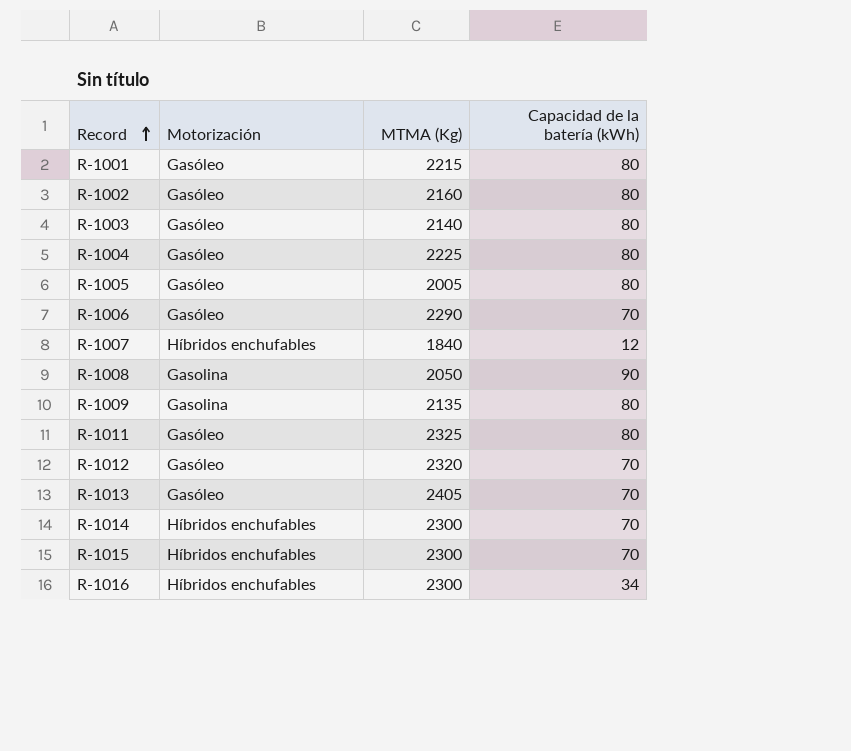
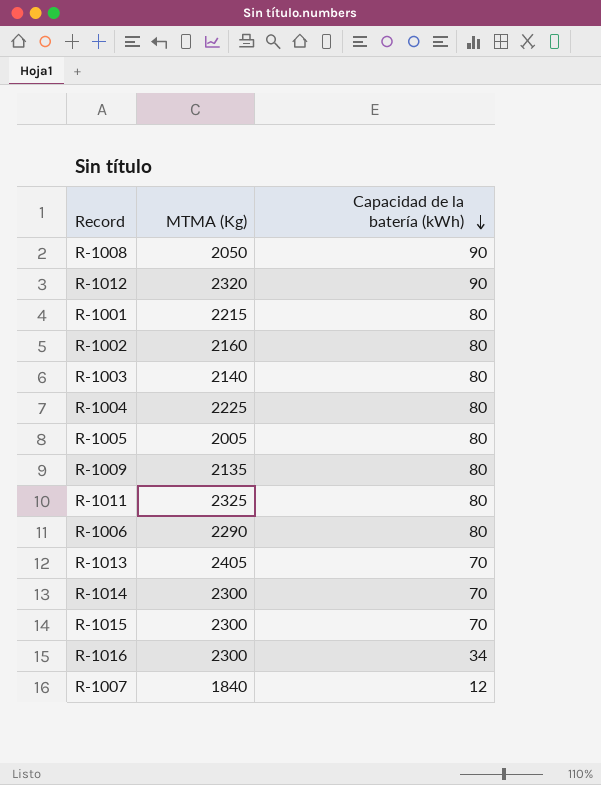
row order: Record ascending -> Capacidad de la batería (kWh) descending
column Motorización | position: 2 -> none
R-1012 | Capacidad de la batería (kWh): 70 -> 90
R-1006 | Capacidad de la batería (kWh): 70 -> 80

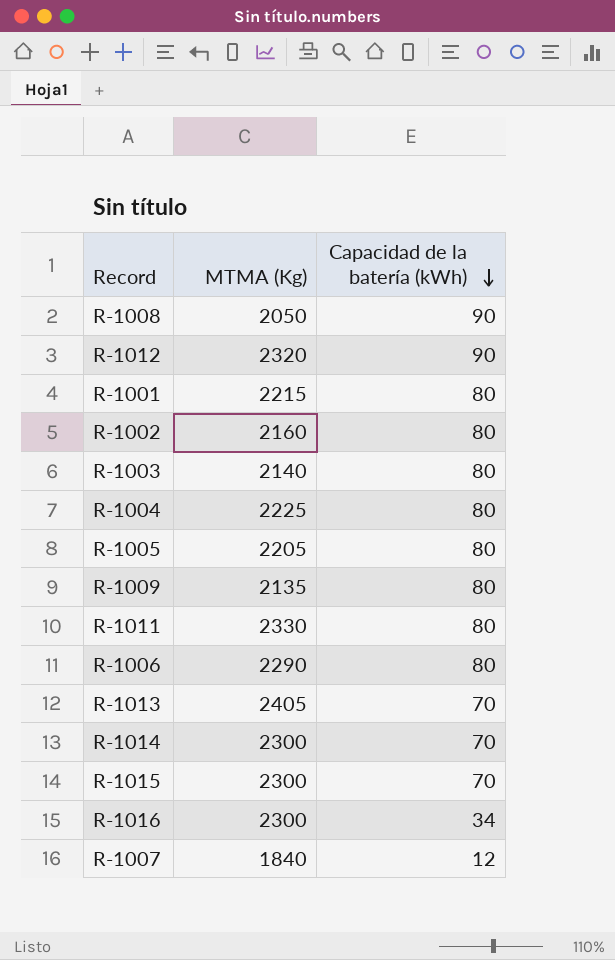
R-1005 | MTMA (Kg): 2005 -> 2205
R-1011 | MTMA (Kg): 2325 -> 2330

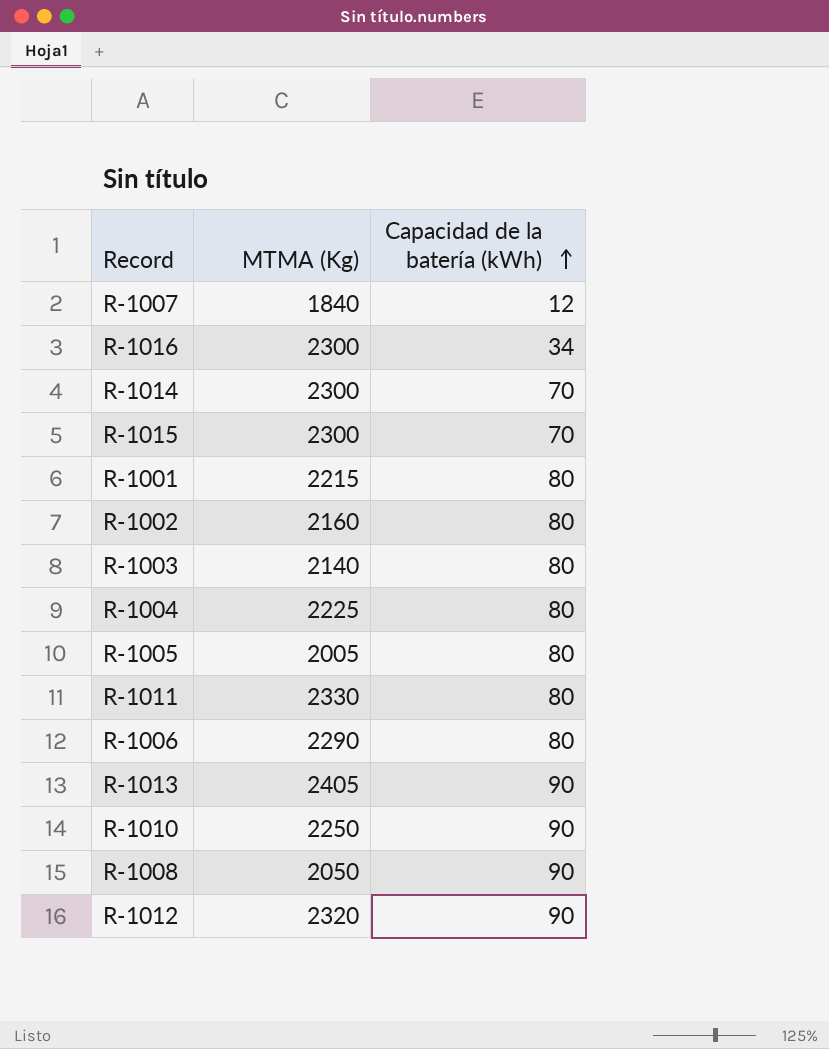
row order: Capacidad de la batería (kWh) descending -> Capacidad de la batería (kWh) ascending
row R-1009: 2135 | 80 -> none
R-1005 | MTMA (Kg): 2205 -> 2005
R-1013 | Capacidad de la batería (kWh): 70 -> 90
row R-1010: none -> 2250 | 90

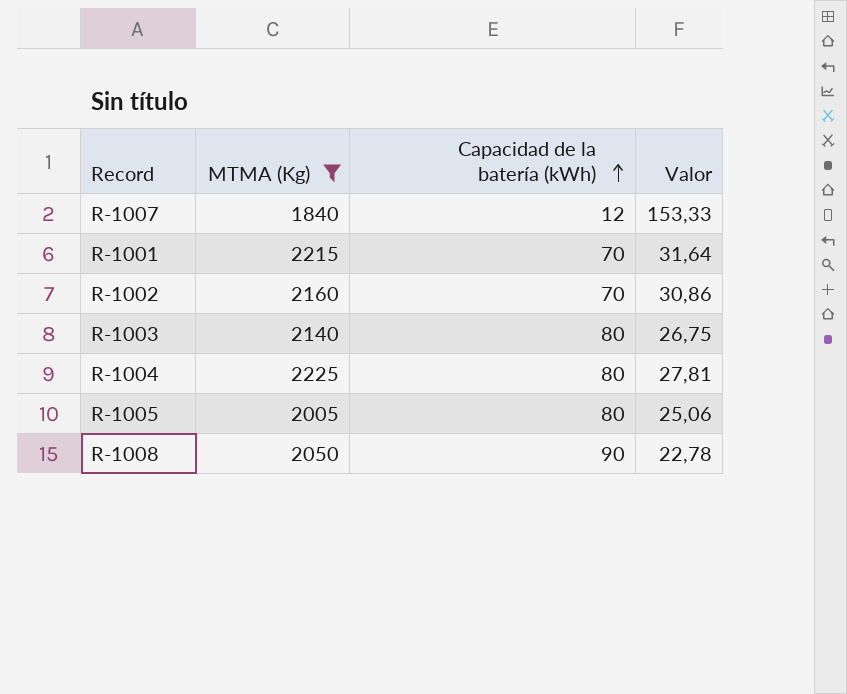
filter: none -> MTMA (Kg) <= 2225
column Valor | formula: none -> [MTMA (Kg)] / [Capacidad de la batería (kWh)]
R-1001 | Capacidad de la batería (kWh): 80 -> 70
R-1002 | Capacidad de la batería (kWh): 80 -> 70

